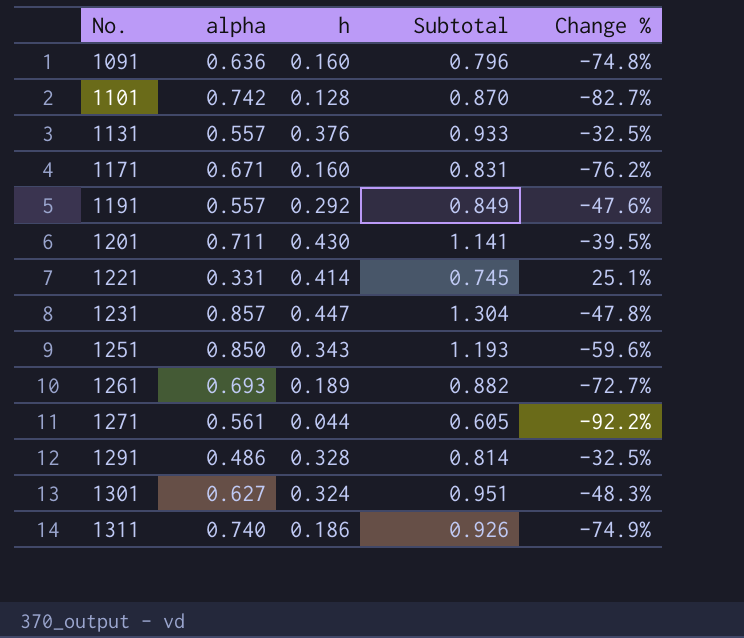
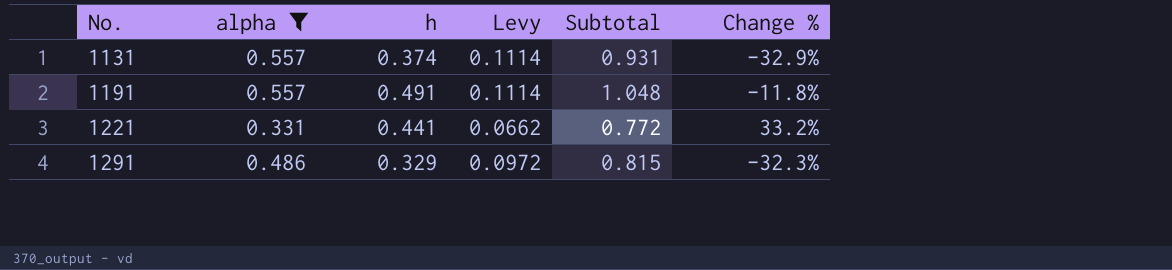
filter: none -> alpha <= 0.557
column Levy | formula: none -> [alpha] * 0.2
1131 | h: 0.376 -> 0.374
1131 | Subtotal: 0.933 -> 0.931
1131 | Change %: -32.5% -> -32.9%
1191 | h: 0.292 -> 0.491
1191 | Subtotal: 0.849 -> 1.048
1191 | Change %: -47.6% -> -11.8%
1221 | h: 0.414 -> 0.441
1221 | Subtotal: 0.745 -> 0.772
1221 | Change %: 25.1% -> 33.2%
1291 | h: 0.328 -> 0.329
1291 | Subtotal: 0.814 -> 0.815
1291 | Change %: -32.5% -> -32.3%

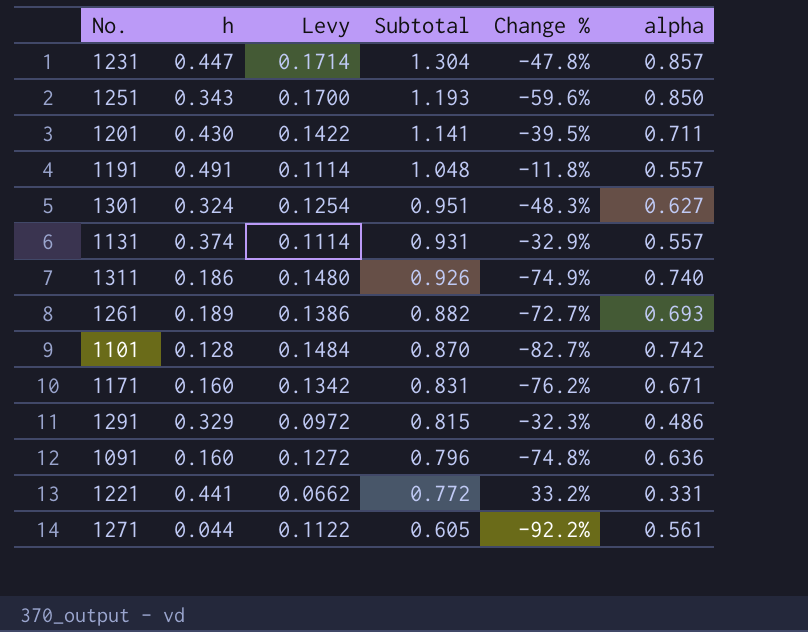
filter: alpha <= 0.557 -> none
row order: No. ascending -> Subtotal descending
column alpha | position: 2 -> 6

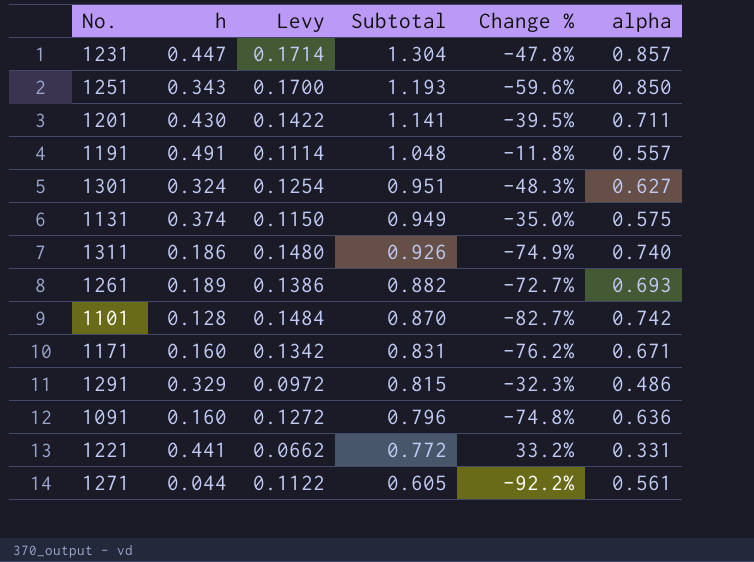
1131 | Levy: 0.1114 -> 0.1150
1131 | Subtotal: 0.931 -> 0.949
1131 | Change %: -32.9% -> -35.0%
1131 | alpha: 0.557 -> 0.575

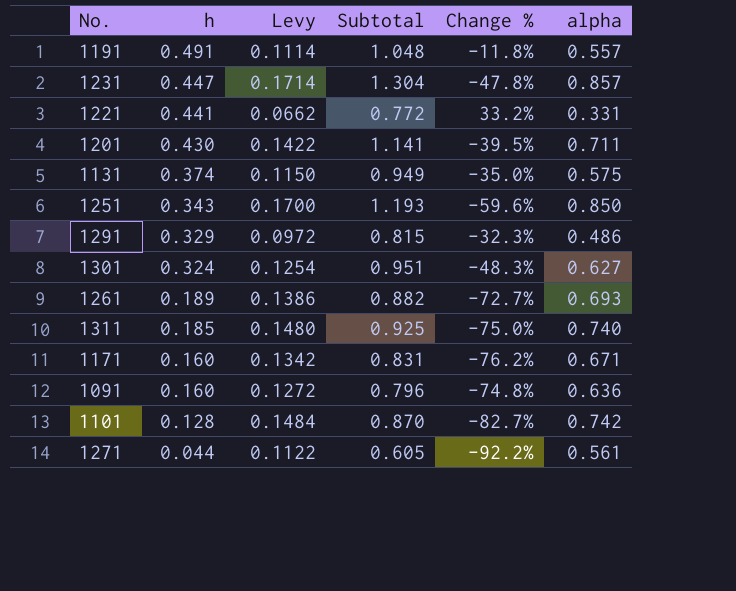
row order: Subtotal descending -> h descending
1311 | h: 0.186 -> 0.185
1311 | Subtotal: 0.926 -> 0.925
1311 | Change %: -74.9% -> -75.0%

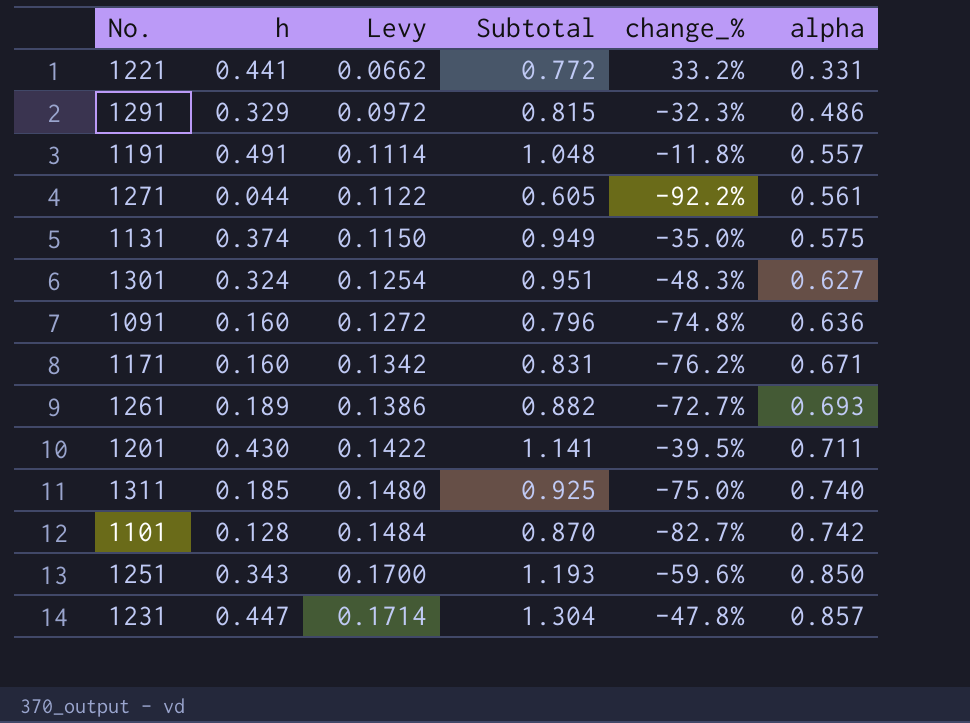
row order: h descending -> Levy ascending
column name: Change % -> change_%

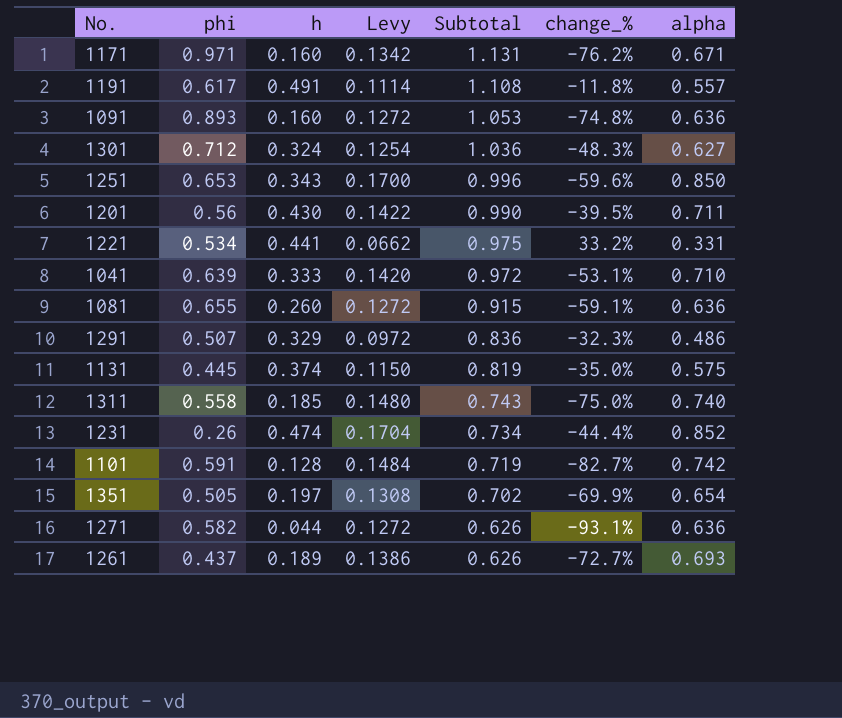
row order: Levy ascending -> Subtotal descending
column phi | position: none -> 2
column Subtotal | formula: [h] + [alpha] -> [phi] + [h]
row 1041: none -> 0.639 | 0.333 | 0.1420 | 0.972 | -53.1% | 0.710
row 1081: none -> 0.655 | 0.260 | 0.1272 | 0.915 | -59.1% | 0.636
1231 | h: 0.447 -> 0.474
1231 | Levy: 0.1714 -> 0.1704
1231 | change_%: -47.8% -> -44.4%
1231 | alpha: 0.857 -> 0.852
row 1351: none -> 0.505 | 0.197 | 0.1308 | 0.702 | -69.9% | 0.654
1271 | Levy: 0.1122 -> 0.1272
1271 | change_%: -92.2% -> -93.1%
1271 | alpha: 0.561 -> 0.636

